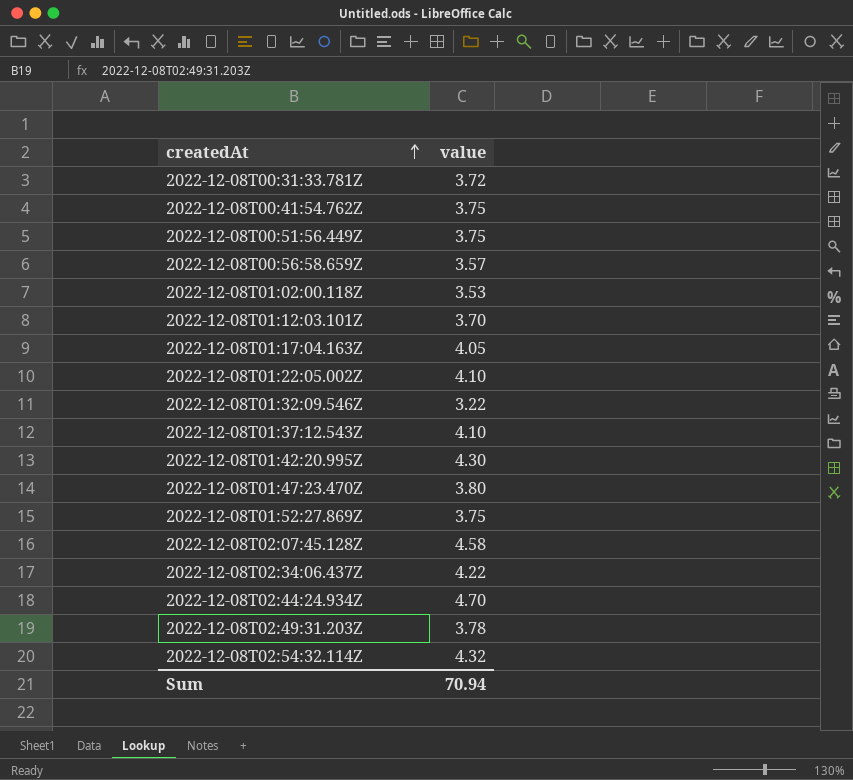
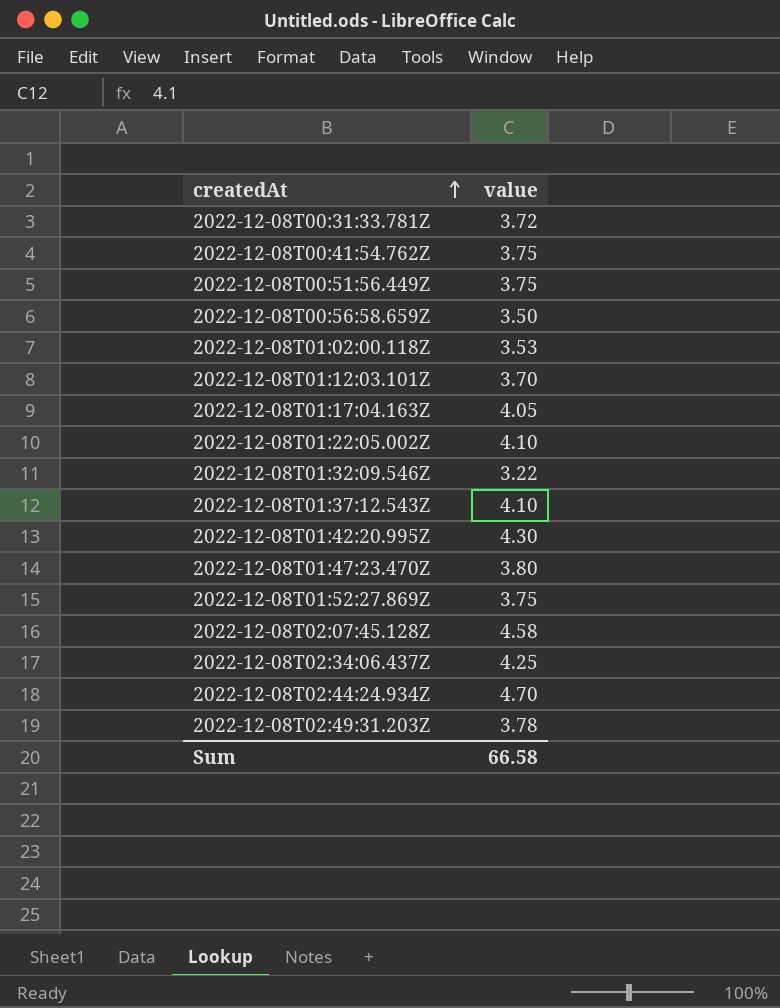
row 2022-12-08T02:54:32.114Z: 4.32 -> none
2022-12-08T00:56:58.659Z | value: 3.57 -> 3.50
2022-12-08T02:34:06.437Z | value: 4.22 -> 4.25
Sum | value: 70.94 -> 66.58

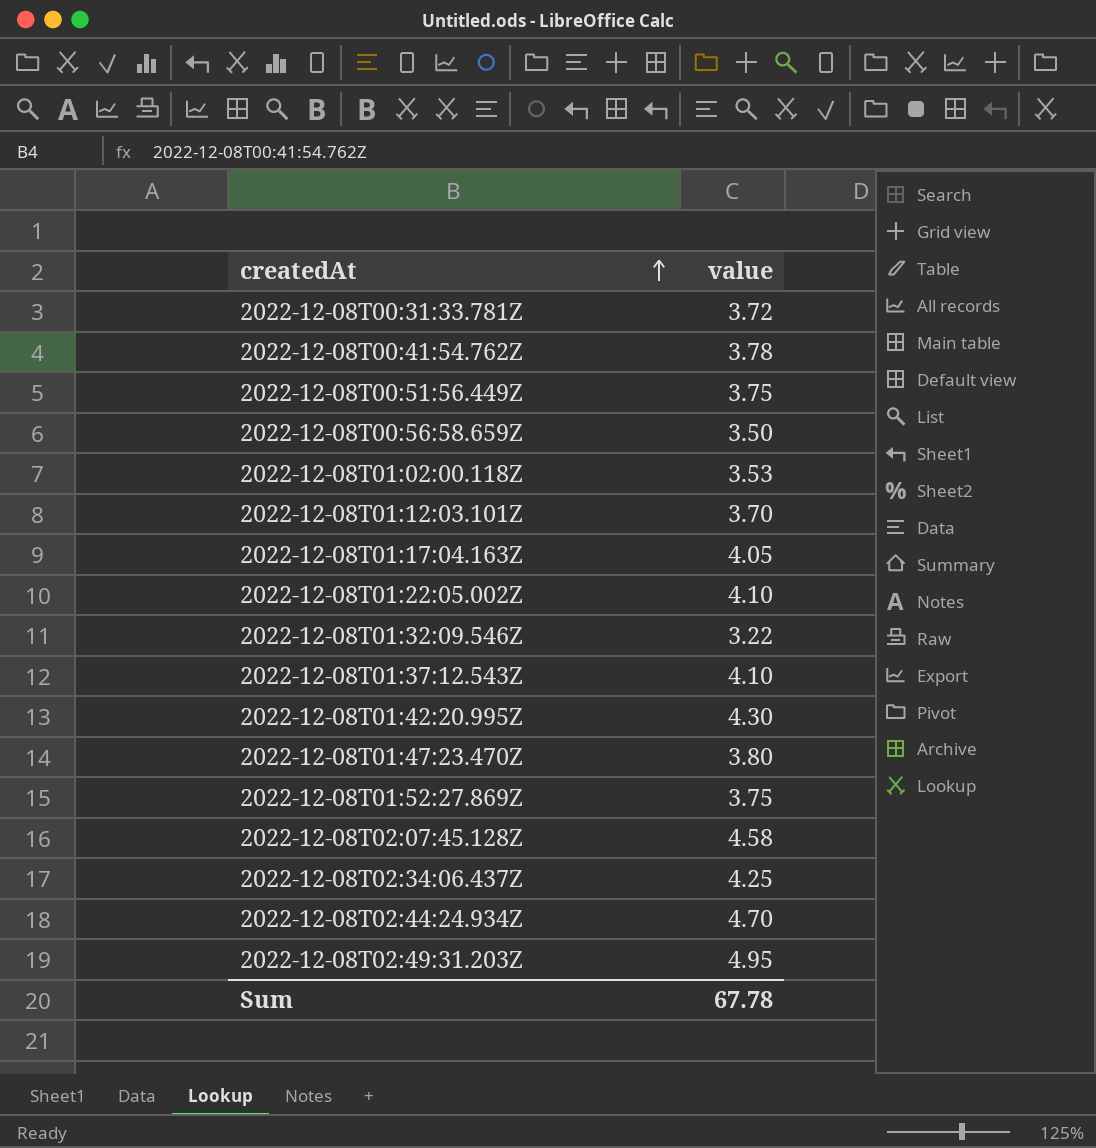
2022-12-08T00:41:54.762Z | value: 3.75 -> 3.78
2022-12-08T02:49:31.203Z | value: 3.78 -> 4.95
Sum | value: 66.58 -> 67.78

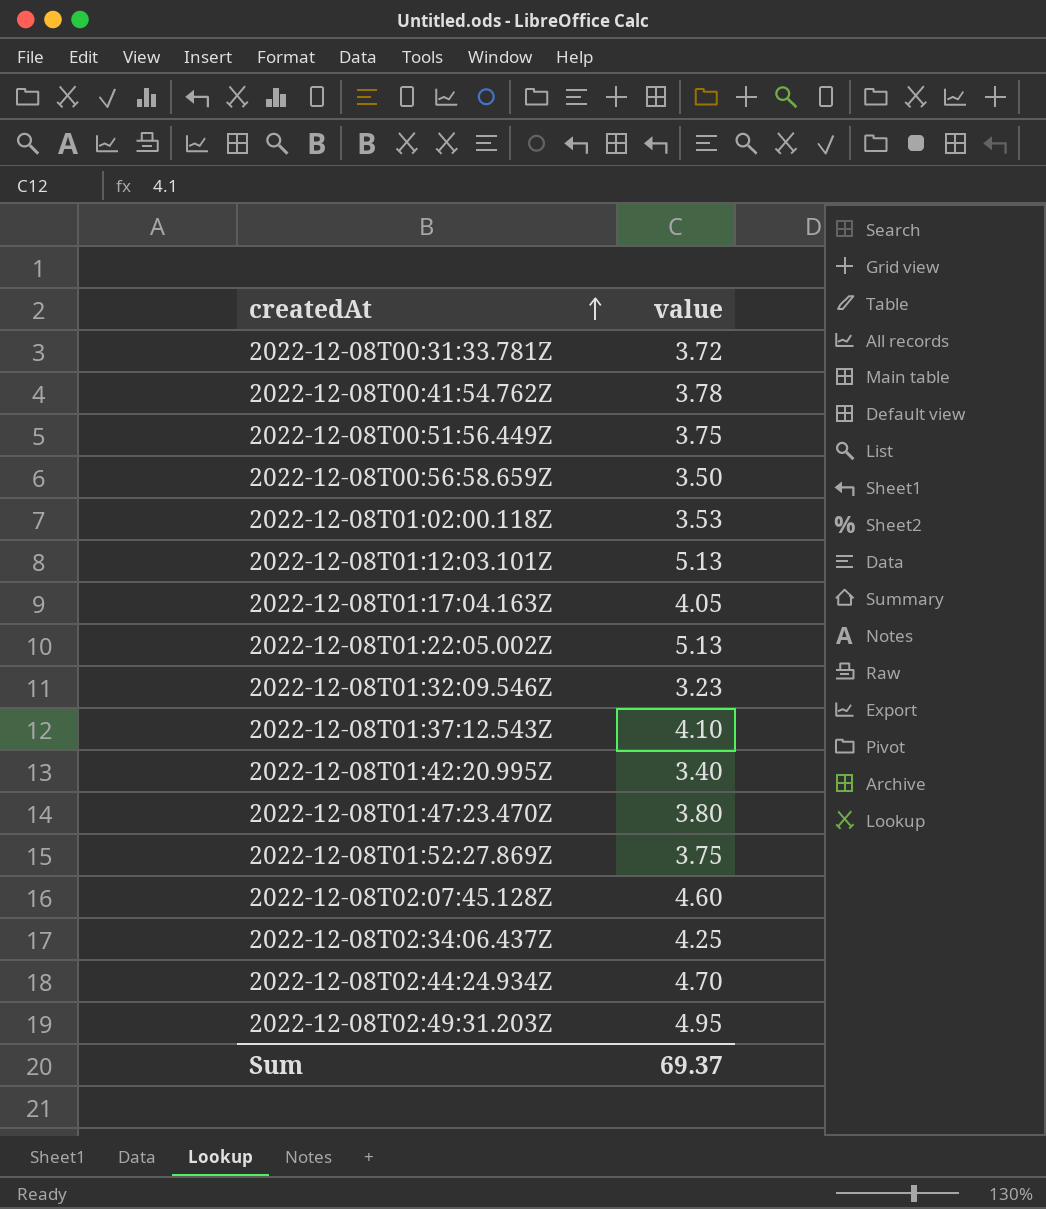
2022-12-08T01:12:03.101Z | value: 3.70 -> 5.13
2022-12-08T01:22:05.002Z | value: 4.10 -> 5.13
2022-12-08T01:32:09.546Z | value: 3.22 -> 3.23
2022-12-08T01:42:20.995Z | value: 4.30 -> 3.40
2022-12-08T02:07:45.128Z | value: 4.58 -> 4.60
Sum | value: 67.78 -> 69.37

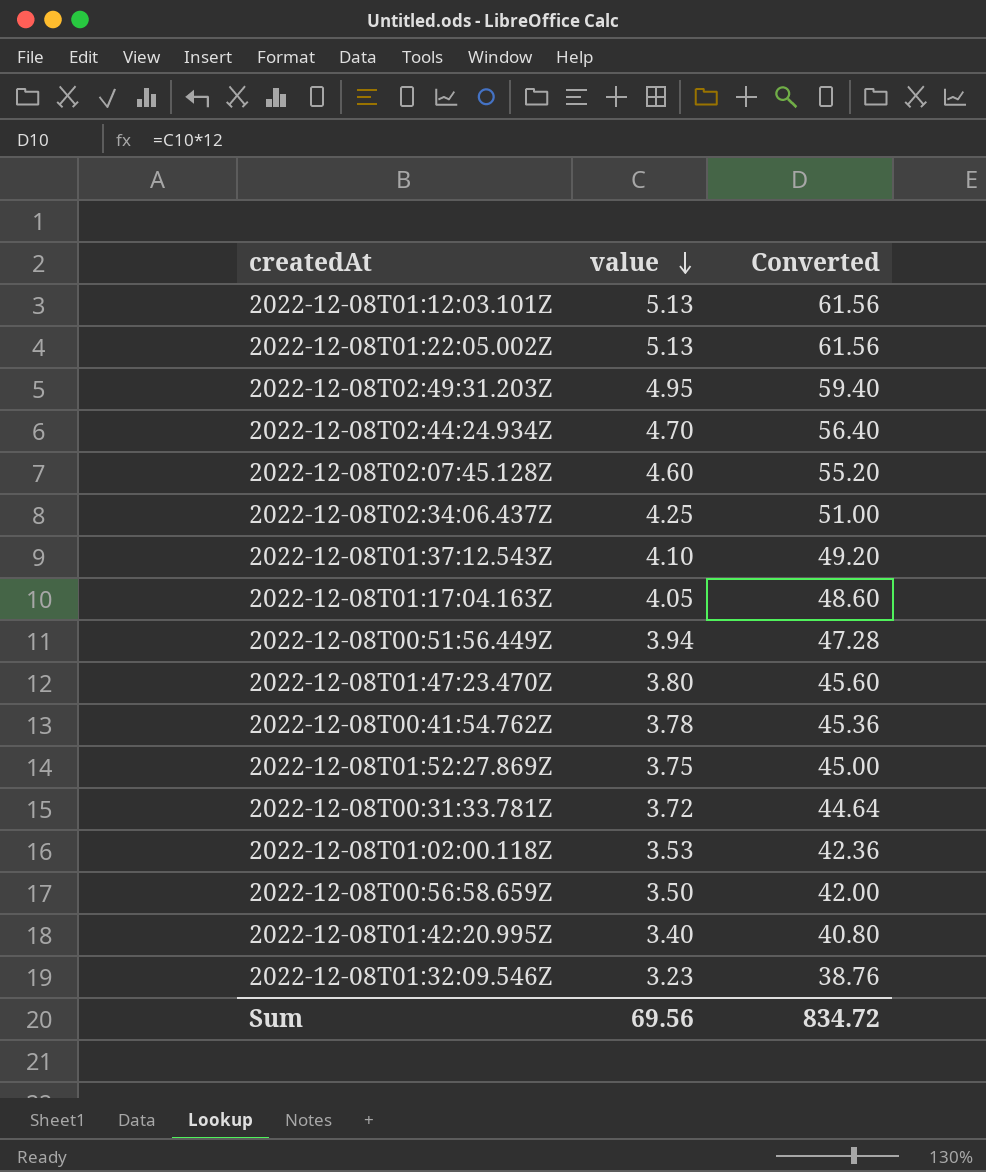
row order: createdAt ascending -> value descending
column Converted | formula: none -> [value] * 12
2022-12-08T00:51:56.449Z | value: 3.75 -> 3.94
Sum | value: 69.37 -> 69.56

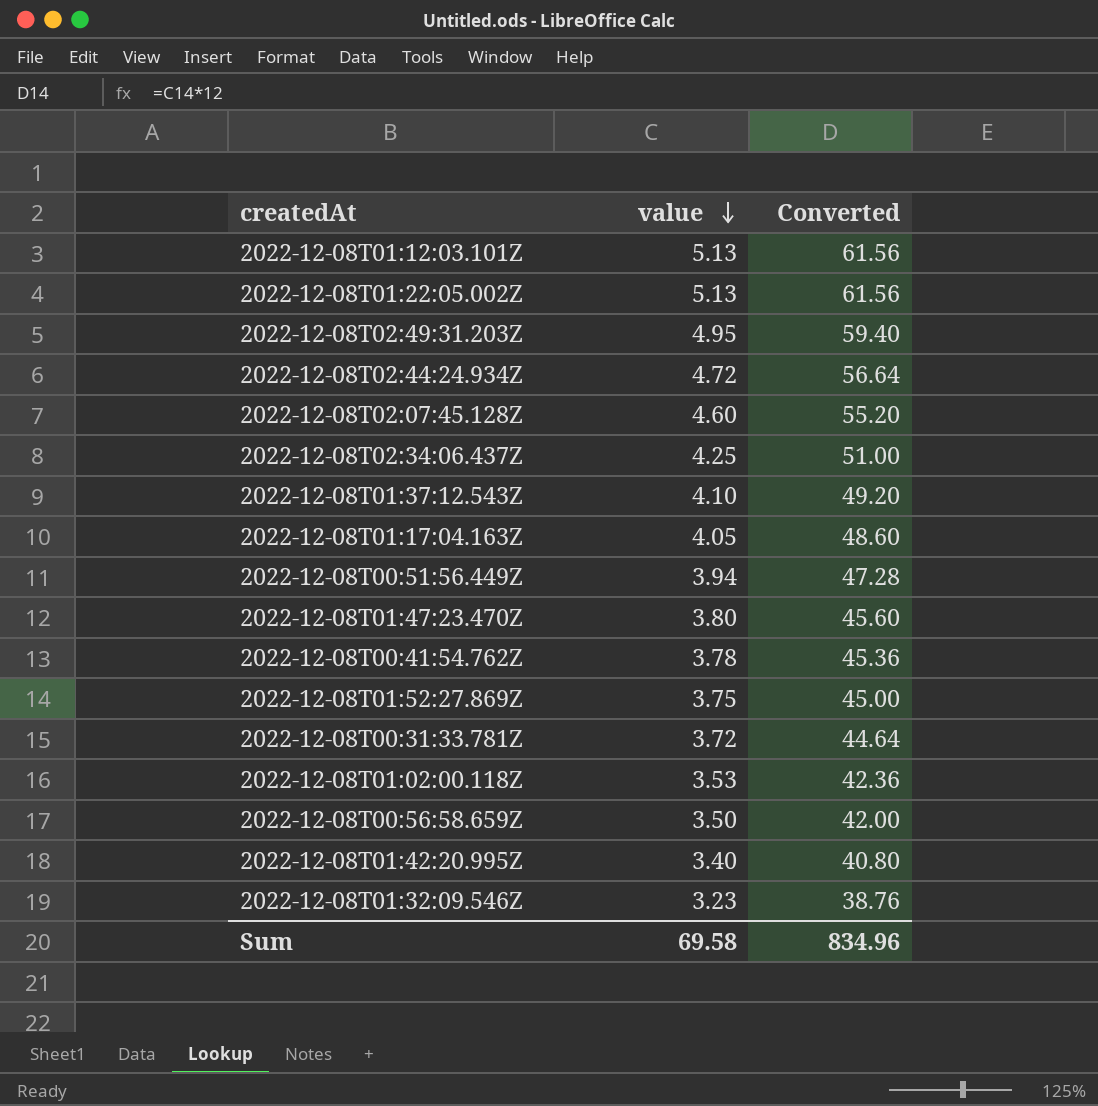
2022-12-08T02:44:24.934Z | value: 4.70 -> 4.72
2022-12-08T02:44:24.934Z | Converted: 56.40 -> 56.64
Sum | value: 69.56 -> 69.58
Sum | Converted: 834.72 -> 834.96

